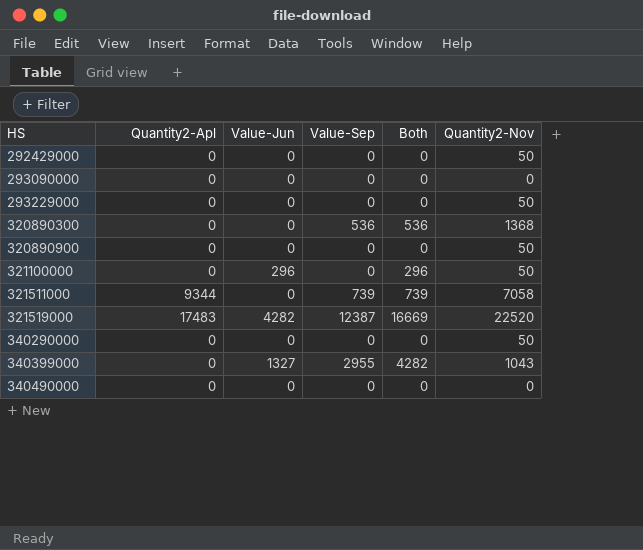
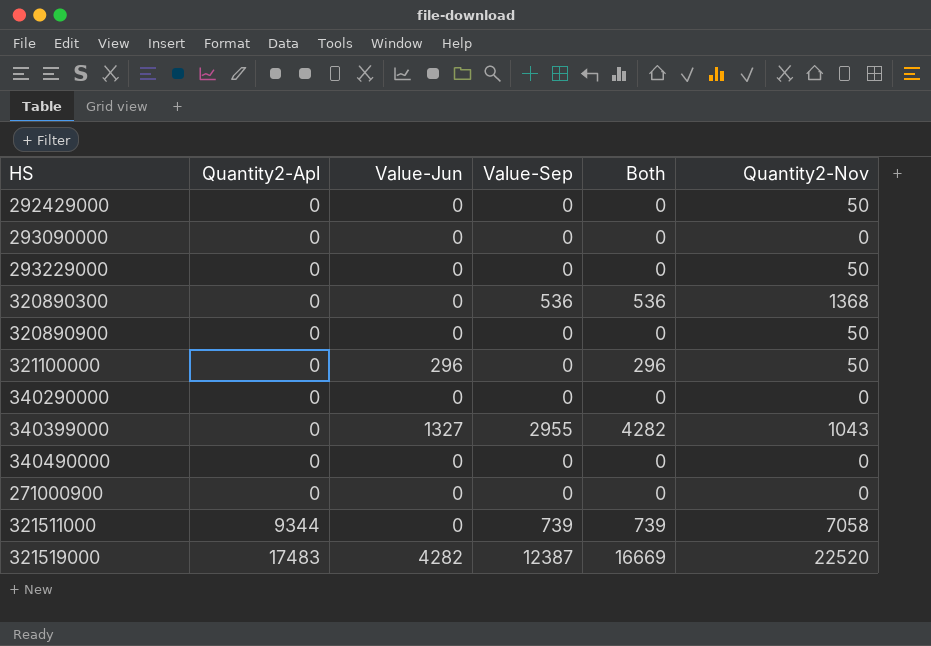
row order: HS ascending -> Quantity2-Apl ascending
340290000 | Quantity2-Nov: 50 -> 0
row 271000900: none -> 0 | 0 | 0 | 0 | 0

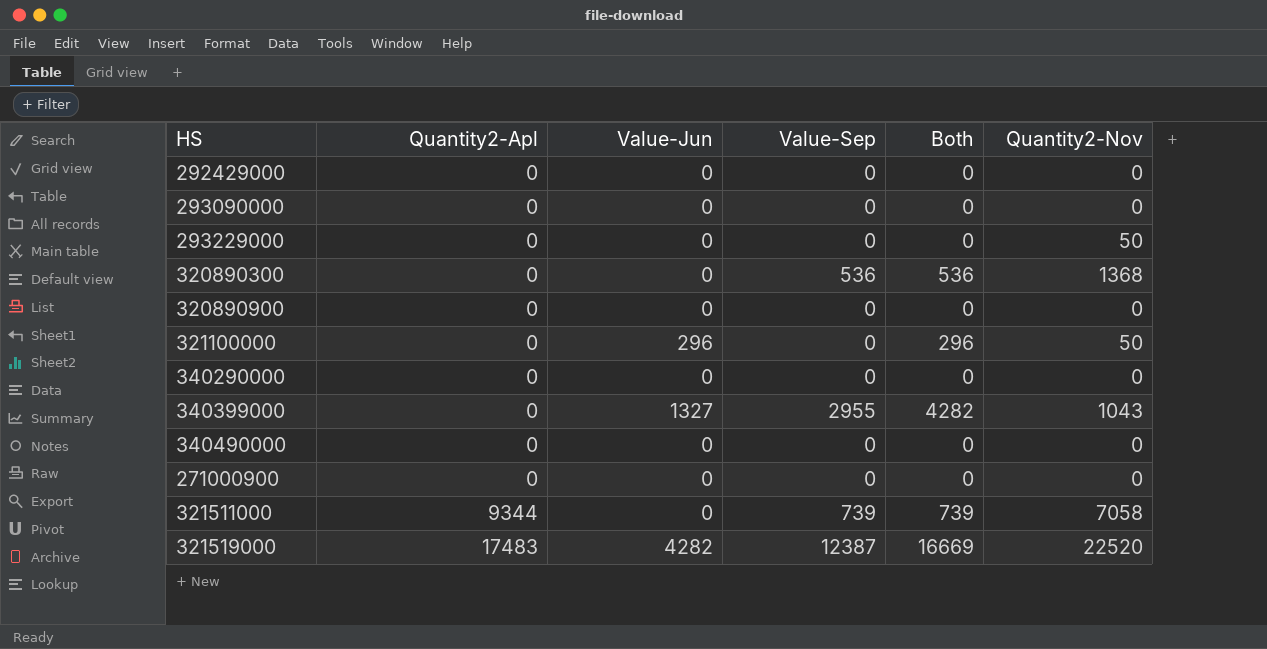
292429000 | Quantity2-Nov: 50 -> 0
320890900 | Quantity2-Nov: 50 -> 0

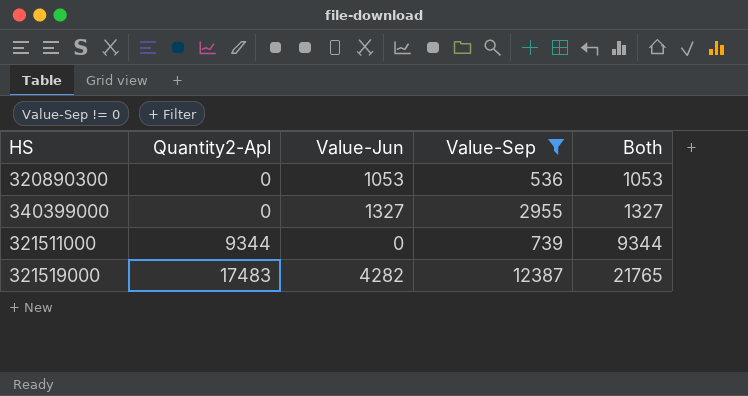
filter: none -> Value-Sep != 0
column Quantity2-Nov | position: 6 -> none
column Both | formula: [Value-Jun] + [Value-Sep] -> [Quantity2-Apl] + [Value-Jun]
320890300 | Value-Jun: 0 -> 1053

